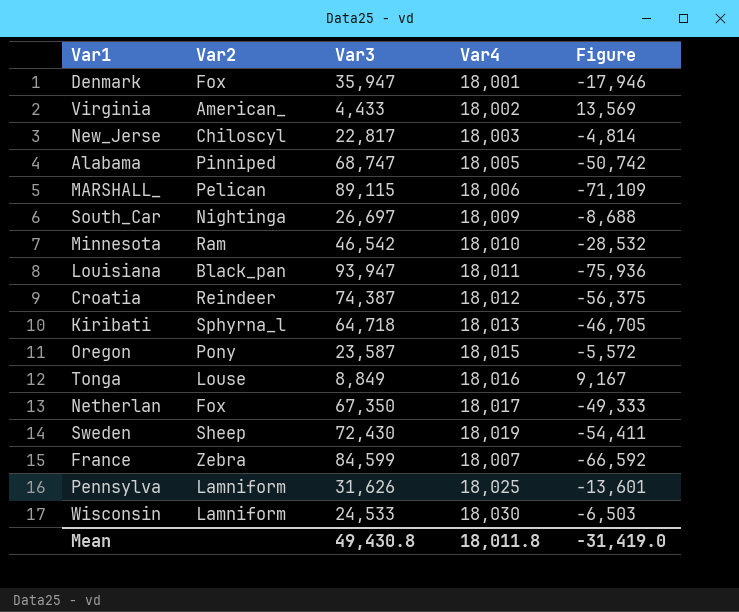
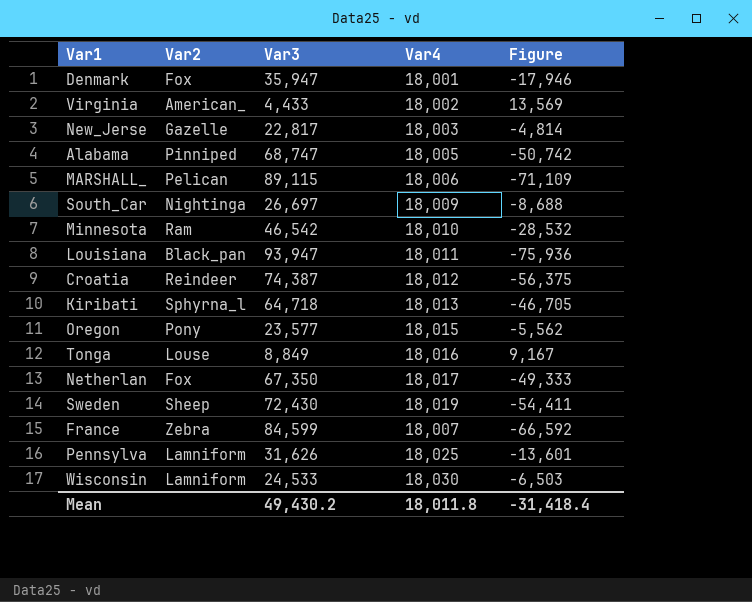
New_Jerse | Var2: Chiloscyl -> Gazelle
Oregon | Var3: 23,587 -> 23,577
Oregon | Figure: -5,572 -> -5,562
Mean | Var3: 49,430.8 -> 49,430.2
Mean | Figure: -31,419.0 -> -31,418.4

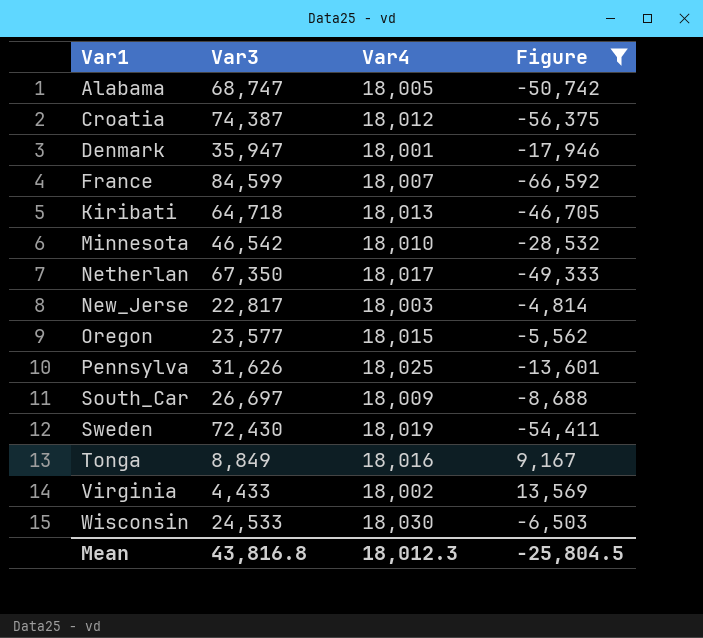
filter: none -> Figure >= -66,592
row order: none -> Var1 ascending
column Var2 | position: 2 -> none
Mean | Var3: 49,430.2 -> 43,816.8
Mean | Var4: 18,011.8 -> 18,012.3
Mean | Figure: -31,418.4 -> -25,804.5

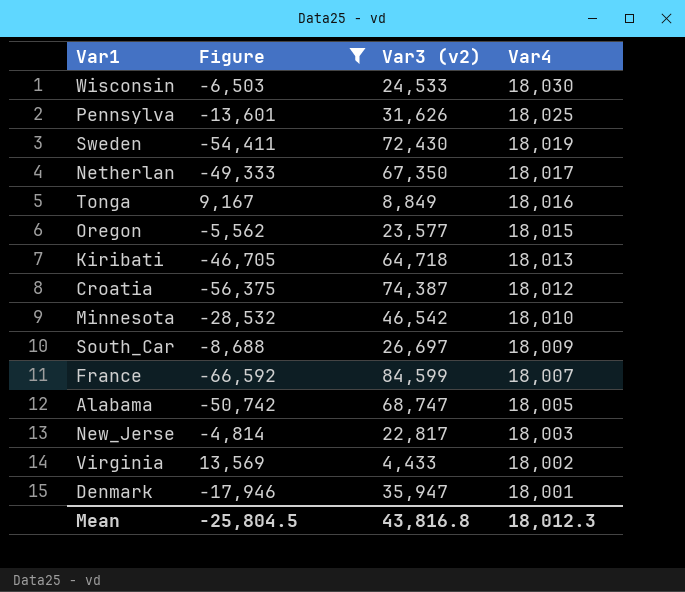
row order: Var1 ascending -> Var4 descending
column Figure | position: 4 -> 2
column name: Var3 -> Var3 (v2)

